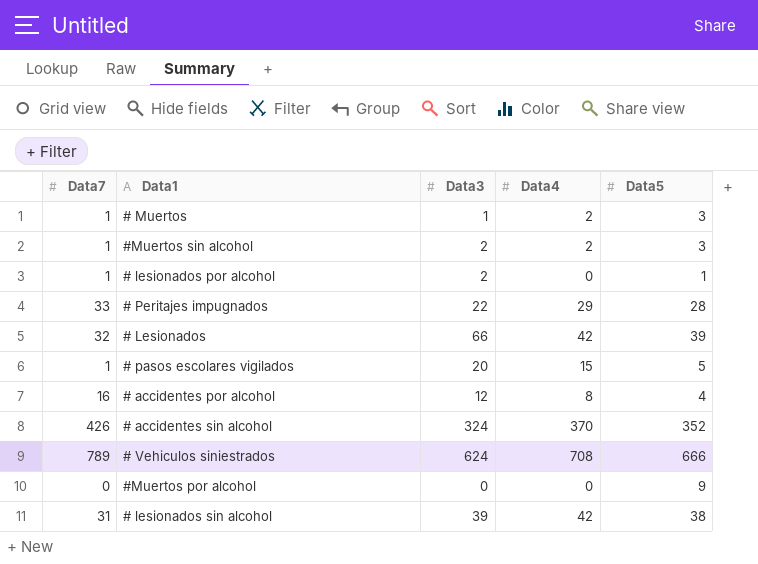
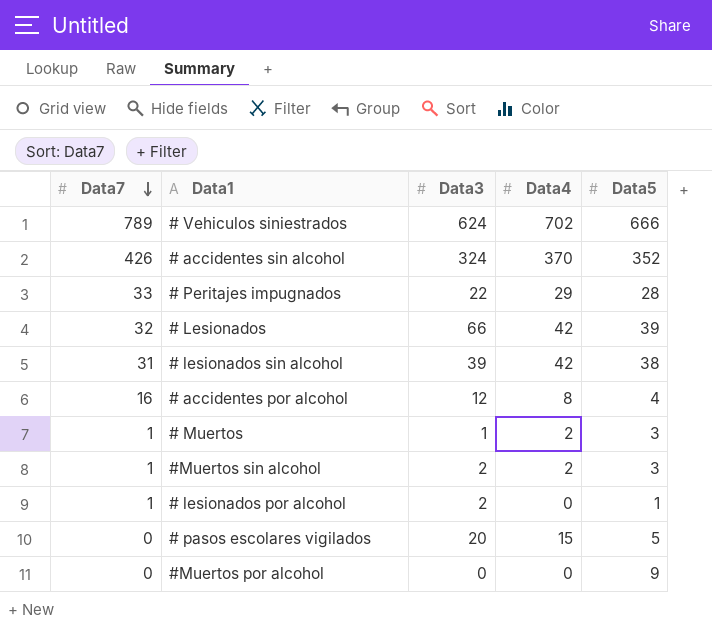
row order: none -> Data7 descending
# Vehiculos siniestrados | Data4: 708 -> 702
# pasos escolares vigilados | Data7: 1 -> 0

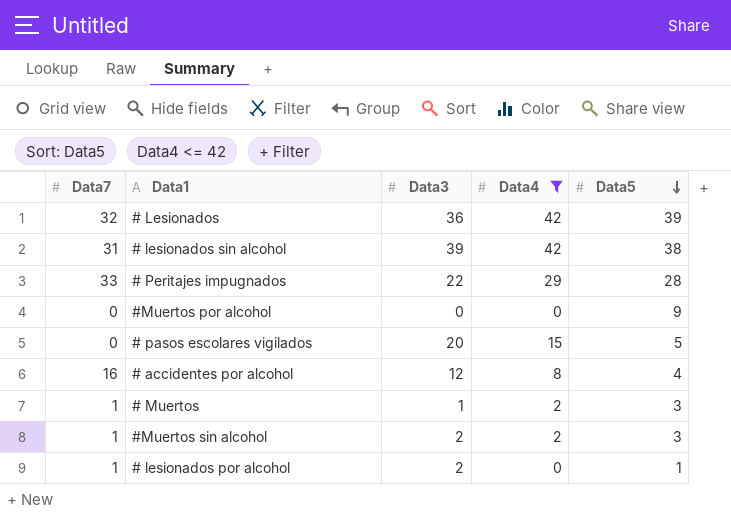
filter: none -> Data4 <= 42
row order: Data7 descending -> Data5 descending
# Lesionados | Data3: 66 -> 36

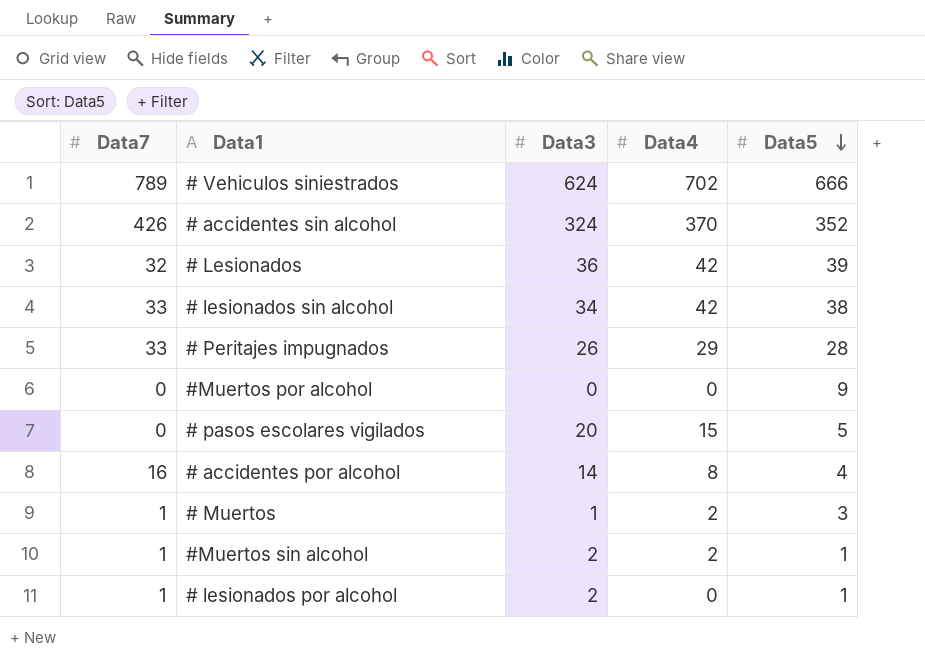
filter: Data4 <= 42 -> none
# lesionados sin alcohol | Data7: 31 -> 33
# lesionados sin alcohol | Data3: 39 -> 34
# Peritajes impugnados | Data3: 22 -> 26
# accidentes por alcohol | Data3: 12 -> 14
#Muertos sin alcohol | Data5: 3 -> 1

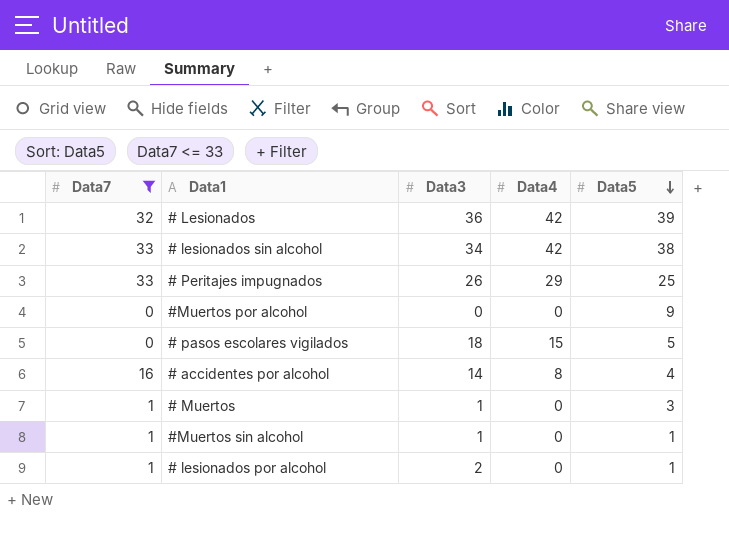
filter: none -> Data7 <= 33
# Peritajes impugnados | Data5: 28 -> 25
# pasos escolares vigilados | Data3: 20 -> 18
# Muertos | Data4: 2 -> 0
#Muertos sin alcohol | Data3: 2 -> 1
#Muertos sin alcohol | Data4: 2 -> 0

